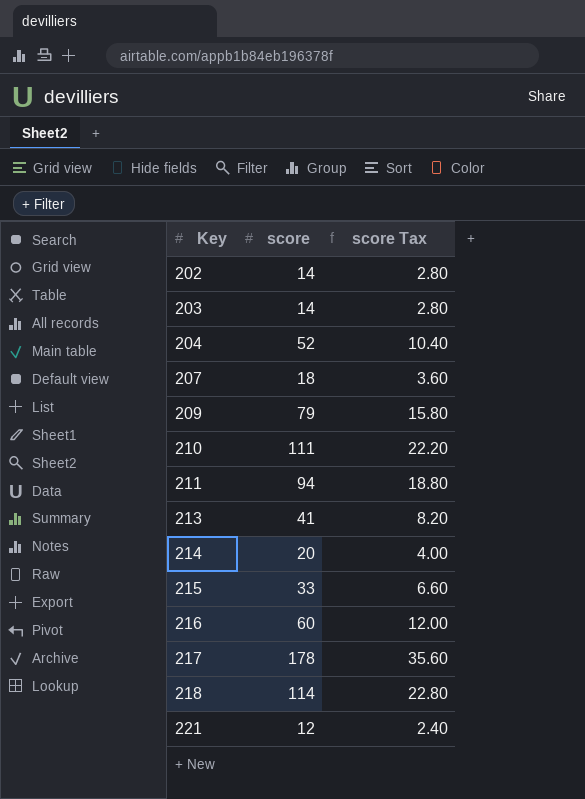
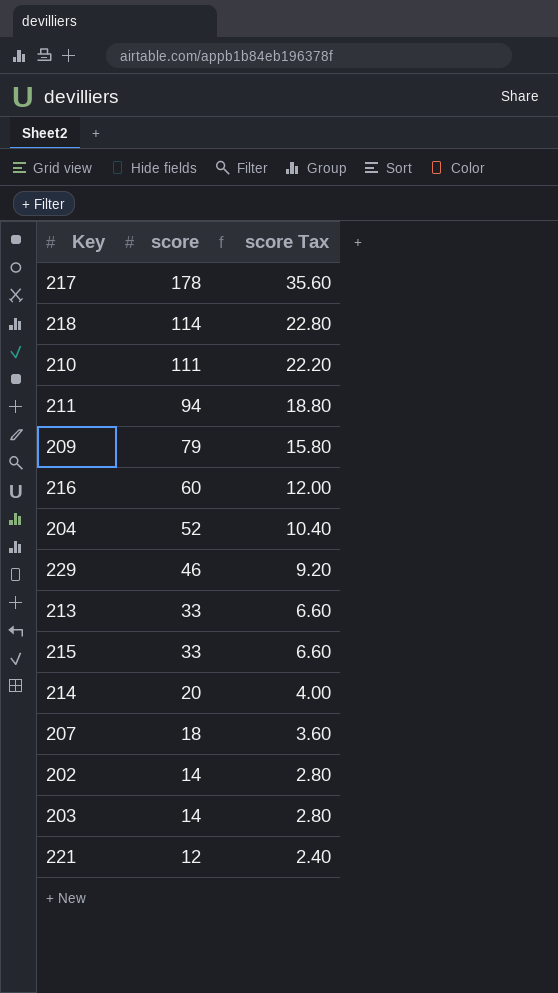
row order: Key ascending -> score descending
row 229: none -> 46 | 9.20
213 | score: 41 -> 33
213 | score Tax: 8.20 -> 6.60

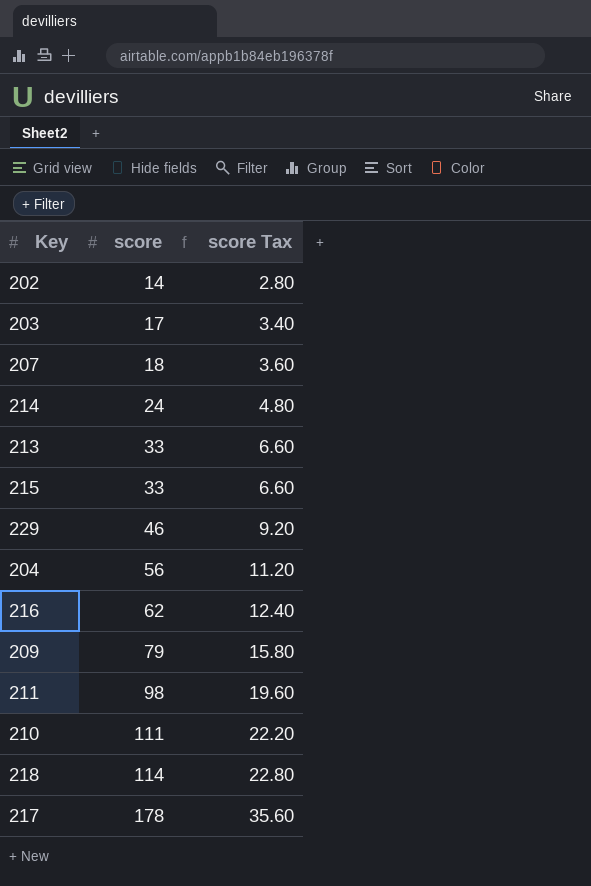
row order: score descending -> score ascending
row 221: 12 | 2.40 -> none
203 | score: 14 -> 17
203 | score Tax: 2.80 -> 3.40
214 | score: 20 -> 24
214 | score Tax: 4.00 -> 4.80
204 | score: 52 -> 56
204 | score Tax: 10.40 -> 11.20
216 | score: 60 -> 62
216 | score Tax: 12.00 -> 12.40
211 | score: 94 -> 98
211 | score Tax: 18.80 -> 19.60

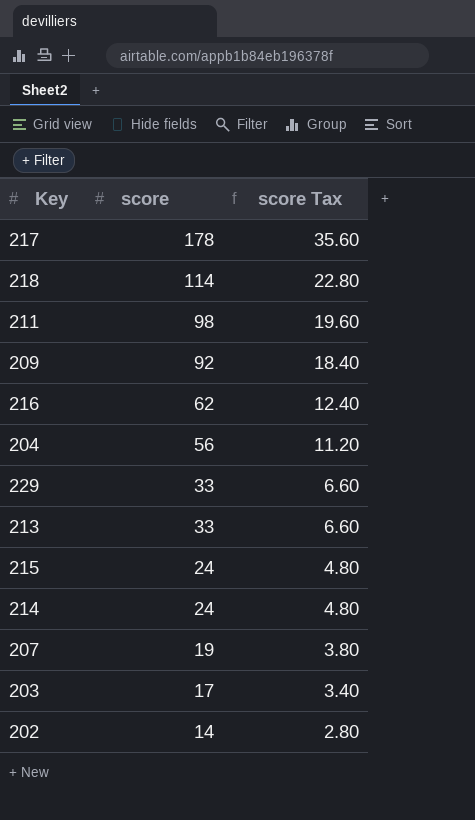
row order: score ascending -> score descending
row 210: 111 | 22.20 -> none
209 | score: 79 -> 92
209 | score Tax: 15.80 -> 18.40
229 | score: 46 -> 33
229 | score Tax: 9.20 -> 6.60
215 | score: 33 -> 24
215 | score Tax: 6.60 -> 4.80
207 | score: 18 -> 19
207 | score Tax: 3.60 -> 3.80

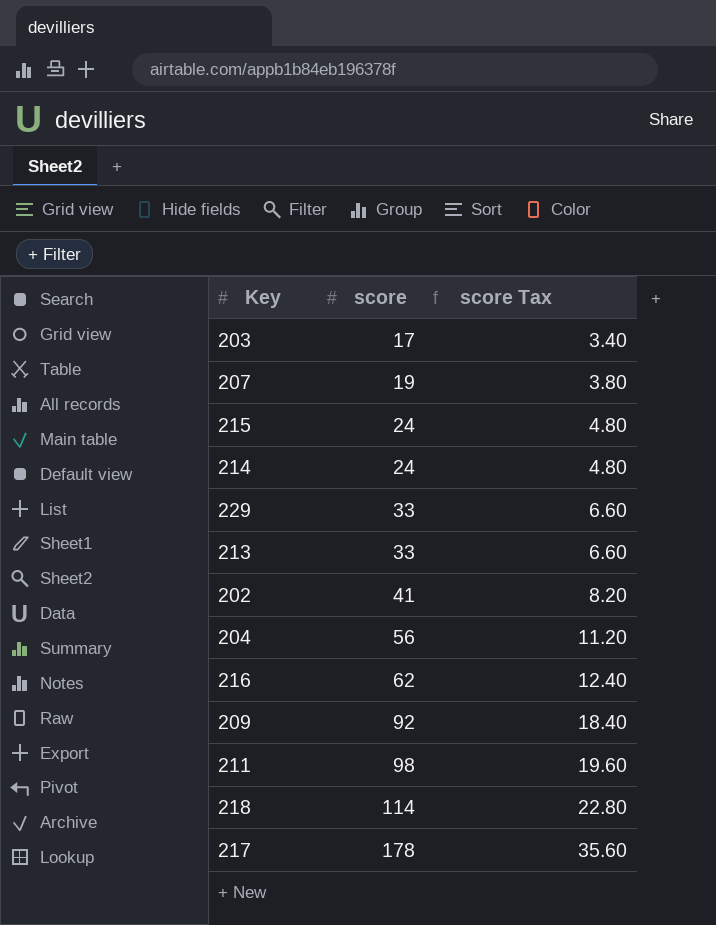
row order: score descending -> score ascending
202 | score: 14 -> 41
202 | score Tax: 2.80 -> 8.20

